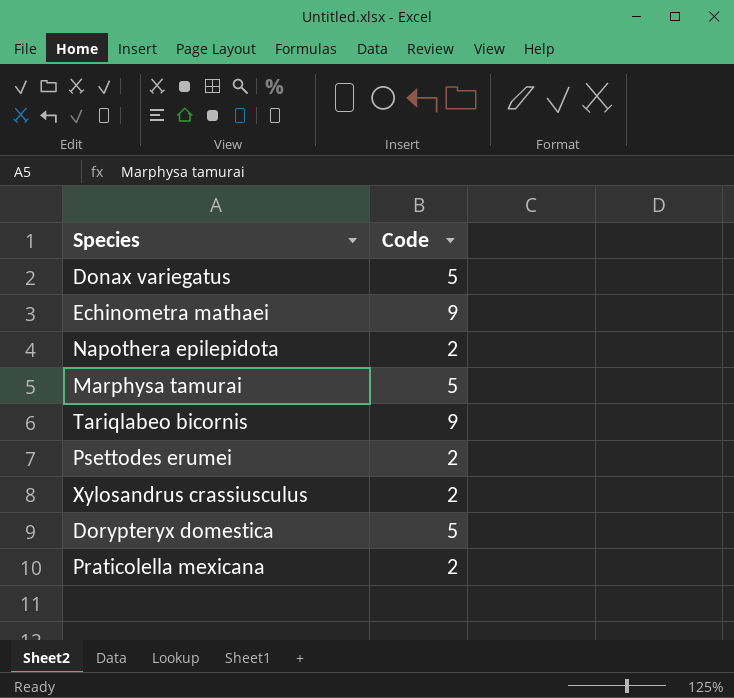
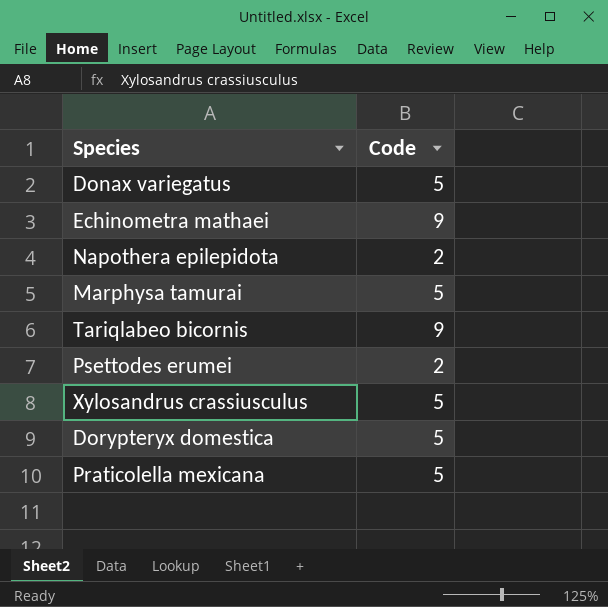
Xylosandrus crassiusculus | Code: 2 -> 5
Praticolella mexicana | Code: 2 -> 5

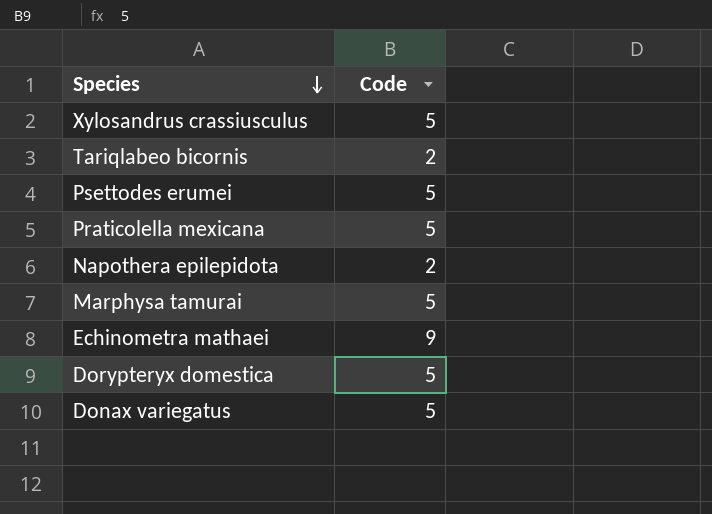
row order: none -> Species descending
Tariqlabeo bicornis | Code: 9 -> 2
Psettodes erumei | Code: 2 -> 5

